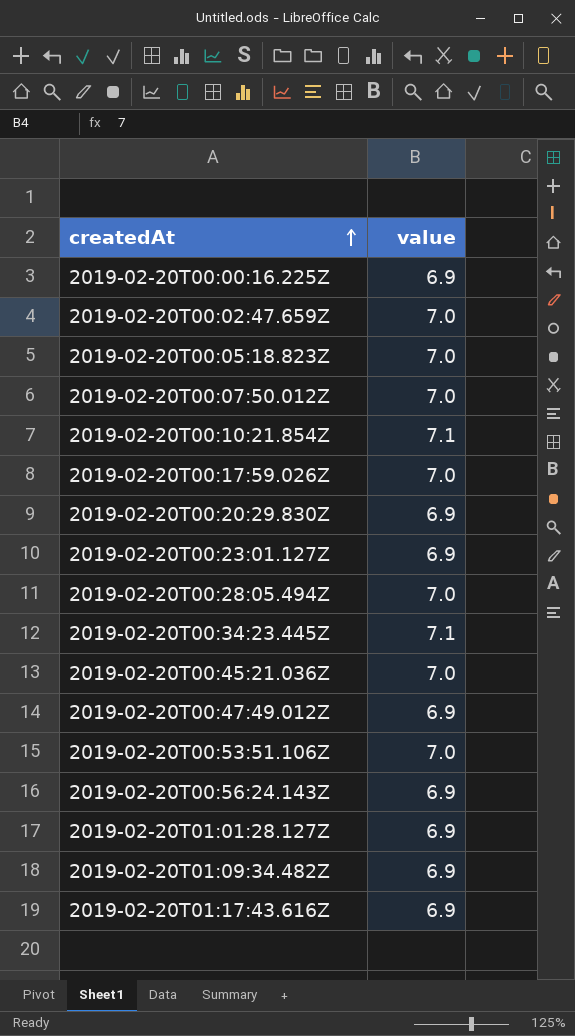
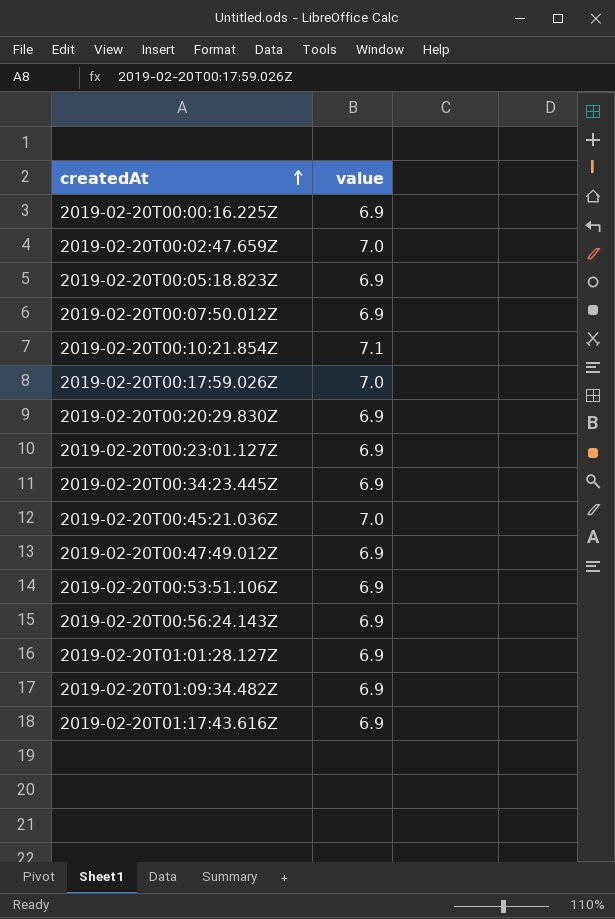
row 2019-02-20T00:28:05.494Z: 7.0 -> none
2019-02-20T00:05:18.823Z | value: 7.0 -> 6.9
2019-02-20T00:07:50.012Z | value: 7.0 -> 6.9
2019-02-20T00:34:23.445Z | value: 7.1 -> 6.9
2019-02-20T00:53:51.106Z | value: 7.0 -> 6.9

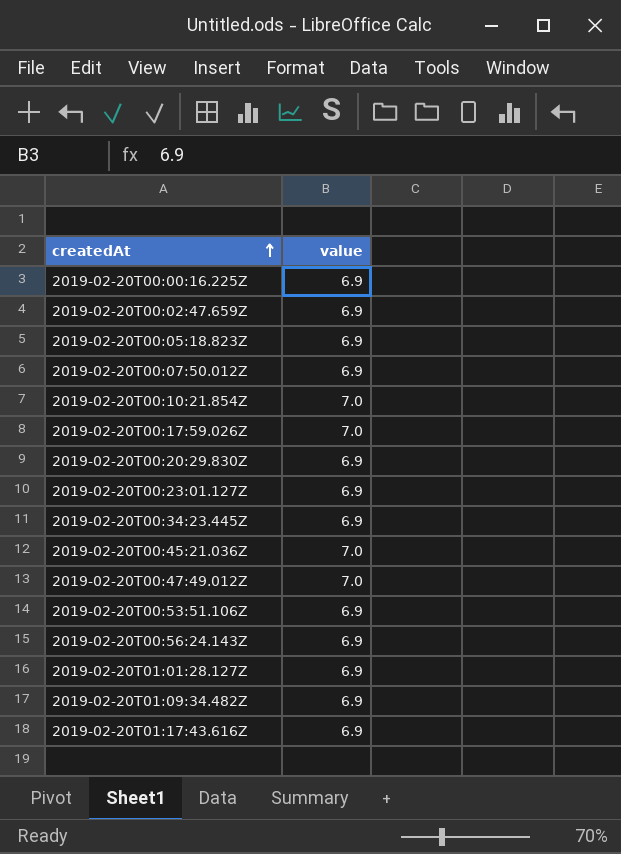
2019-02-20T00:02:47.659Z | value: 7.0 -> 6.9
2019-02-20T00:10:21.854Z | value: 7.1 -> 7.0
2019-02-20T00:47:49.012Z | value: 6.9 -> 7.0

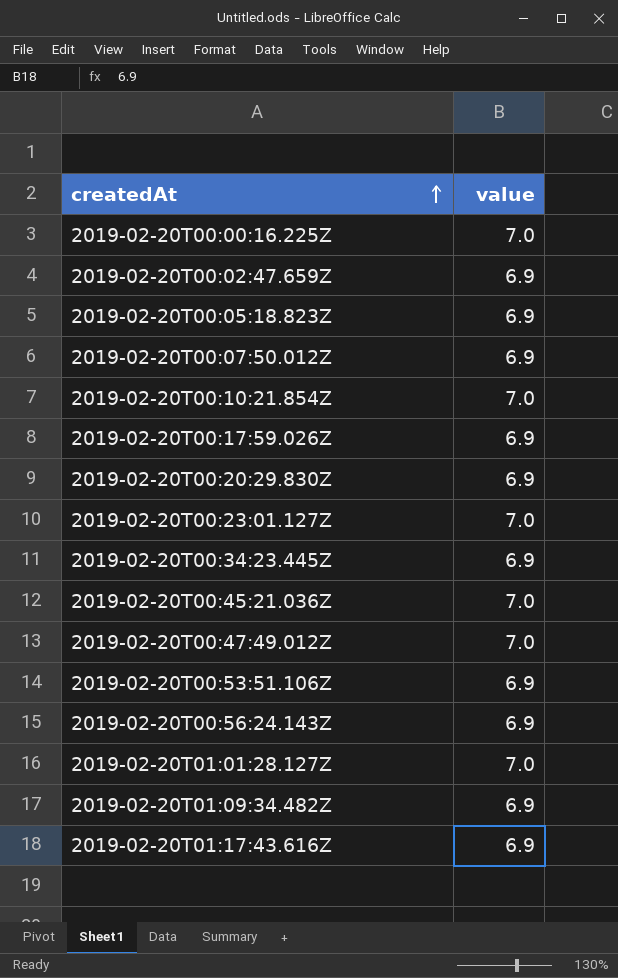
2019-02-20T00:00:16.225Z | value: 6.9 -> 7.0
2019-02-20T00:17:59.026Z | value: 7.0 -> 6.9
2019-02-20T00:23:01.127Z | value: 6.9 -> 7.0
2019-02-20T01:01:28.127Z | value: 6.9 -> 7.0

